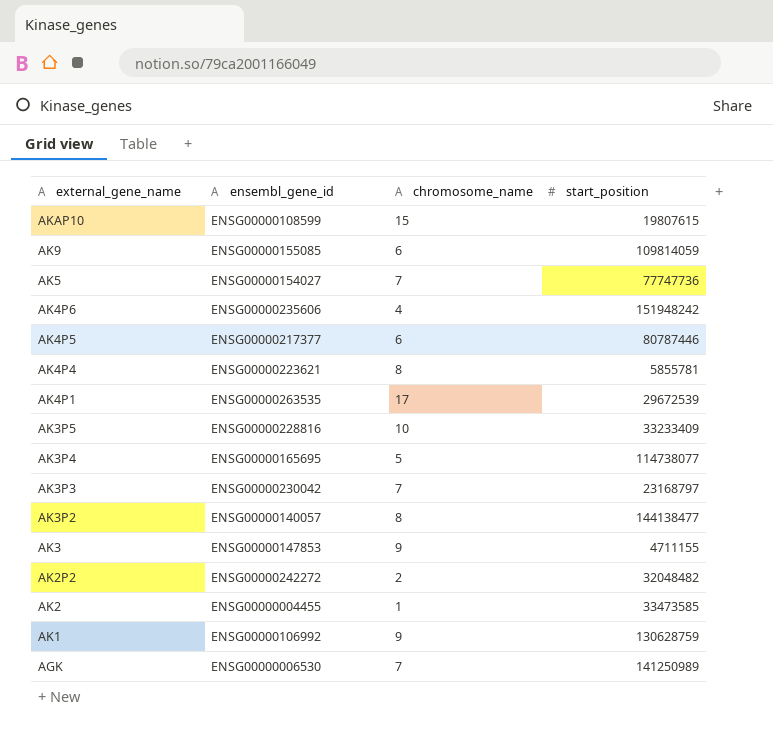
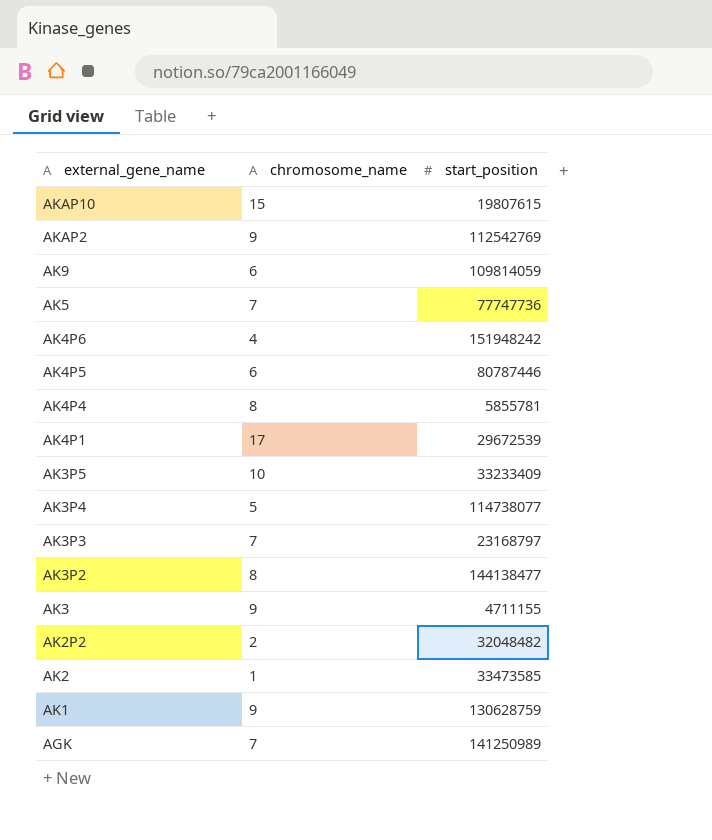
column ensembl_gene_id | position: 2 -> none
row AKAP2: none -> 9 | 112542769

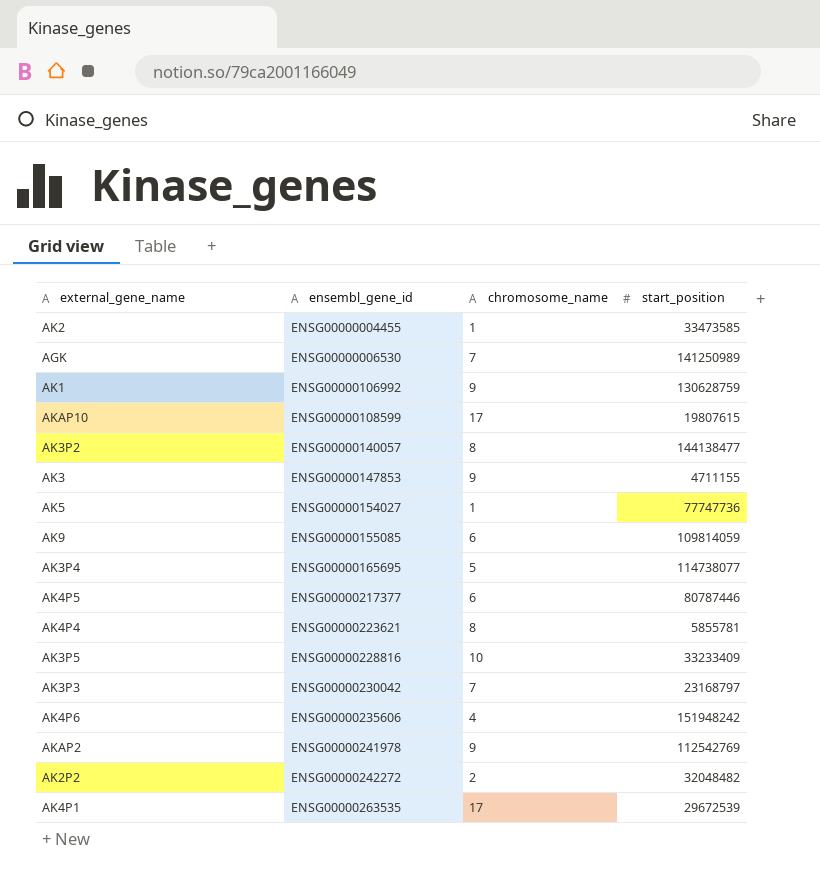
row order: external_gene_name descending -> ensembl_gene_id ascending
column ensembl_gene_id | position: none -> 2
AKAP10 | chromosome_name: 15 -> 17
AK5 | chromosome_name: 7 -> 1

